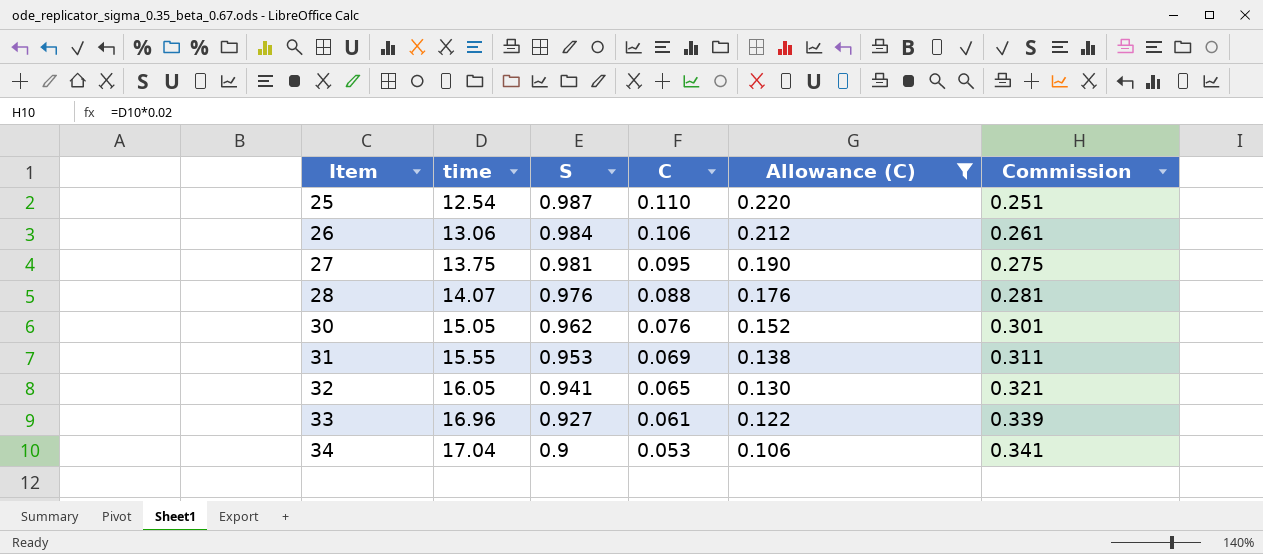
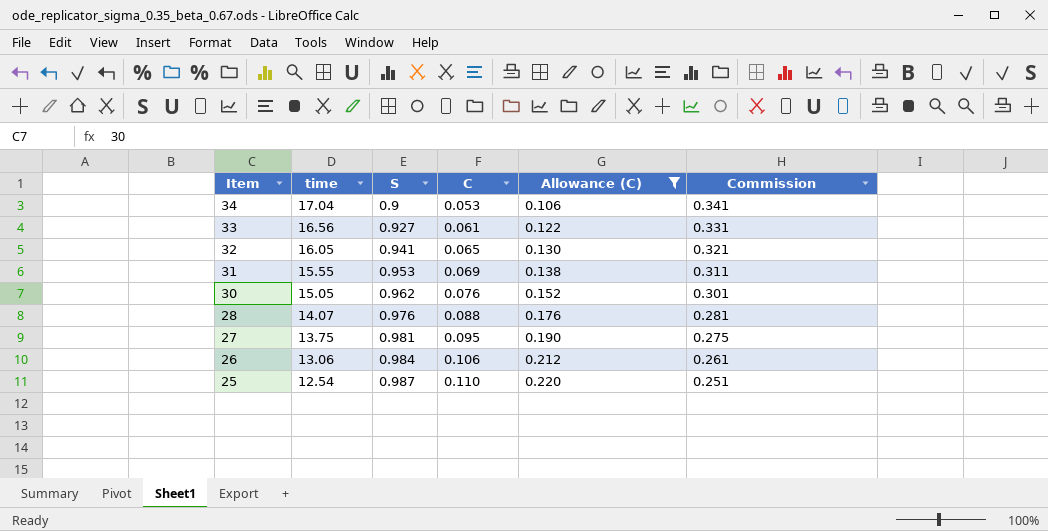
row order: Item ascending -> Item descending
33 | time: 16.96 -> 16.56
33 | Commission: 0.339 -> 0.331

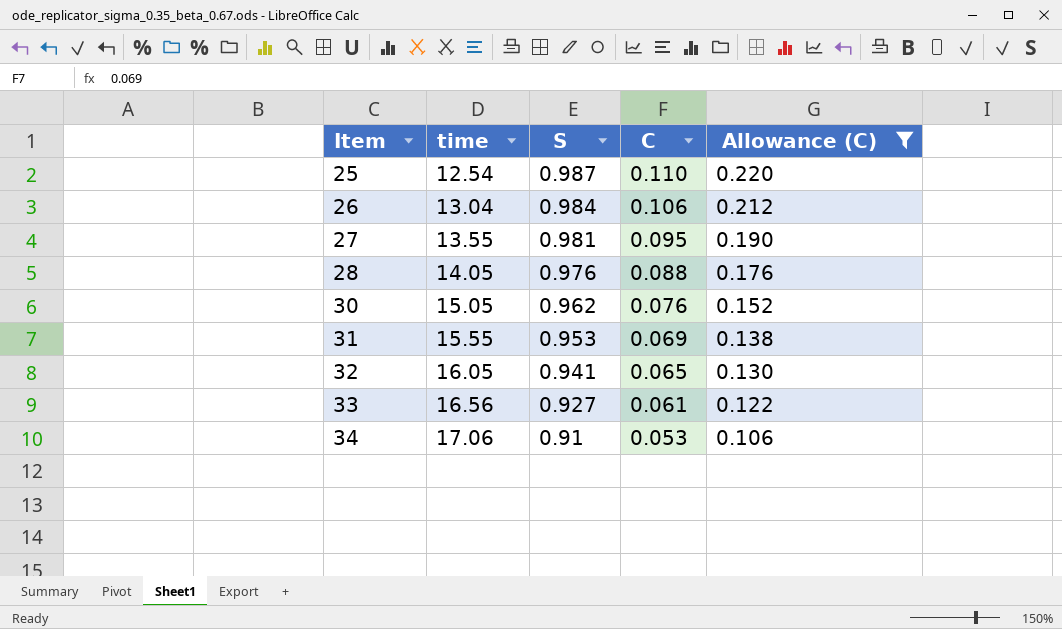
row order: Item descending -> Item ascending
column Commission | formula: [time] * 0.02 -> none
26 | time: 13.06 -> 13.04
27 | time: 13.75 -> 13.55
28 | time: 14.07 -> 14.05
34 | time: 17.04 -> 17.06
34 | S: 0.9 -> 0.91

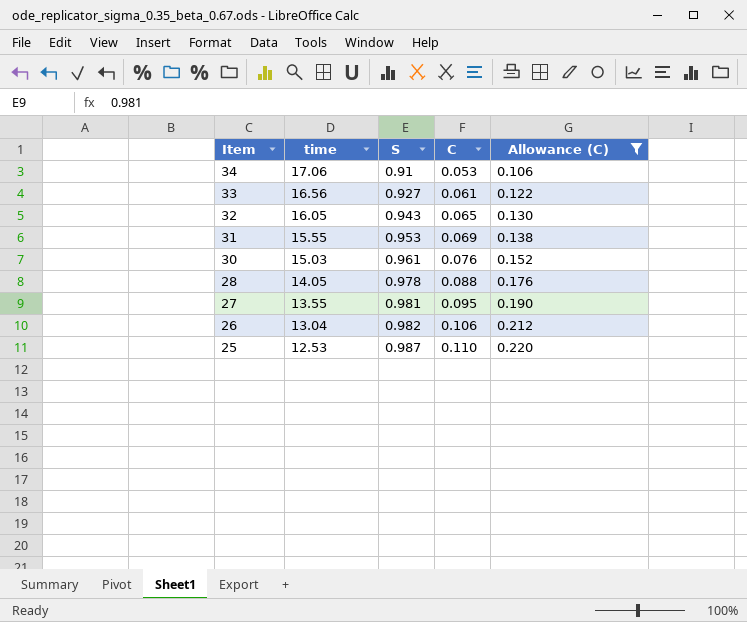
row order: Item ascending -> Item descending
32 | S: 0.941 -> 0.943
30 | time: 15.05 -> 15.03
30 | S: 0.962 -> 0.961
28 | S: 0.976 -> 0.978
26 | S: 0.984 -> 0.982
25 | time: 12.54 -> 12.53

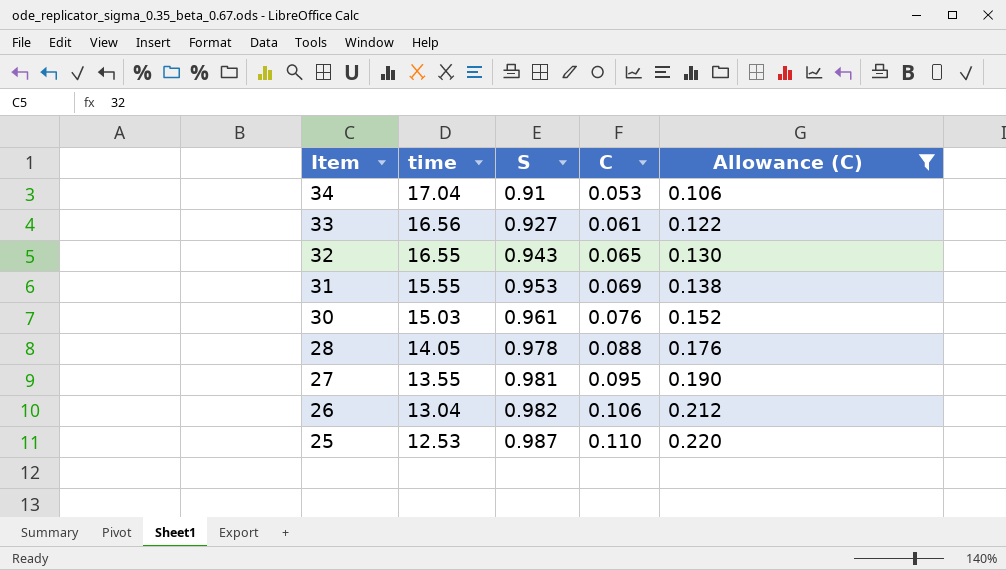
34 | time: 17.06 -> 17.04
32 | time: 16.05 -> 16.55

